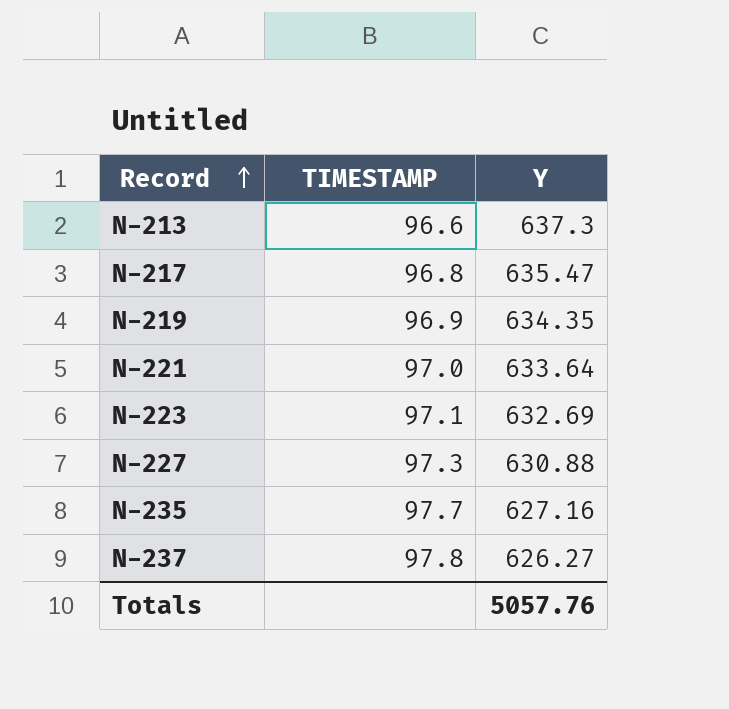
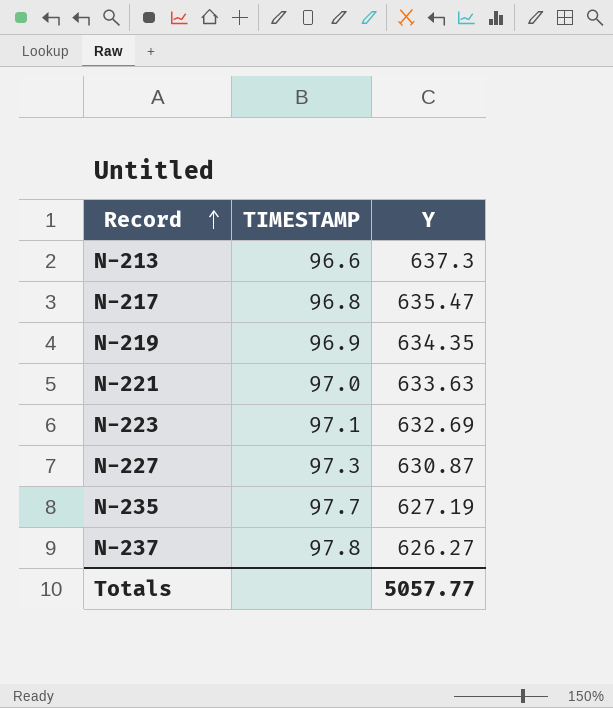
N-221 | Y: 633.64 -> 633.63
N-227 | Y: 630.88 -> 630.87
N-235 | Y: 627.16 -> 627.19
Totals | Y: 5057.76 -> 5057.77

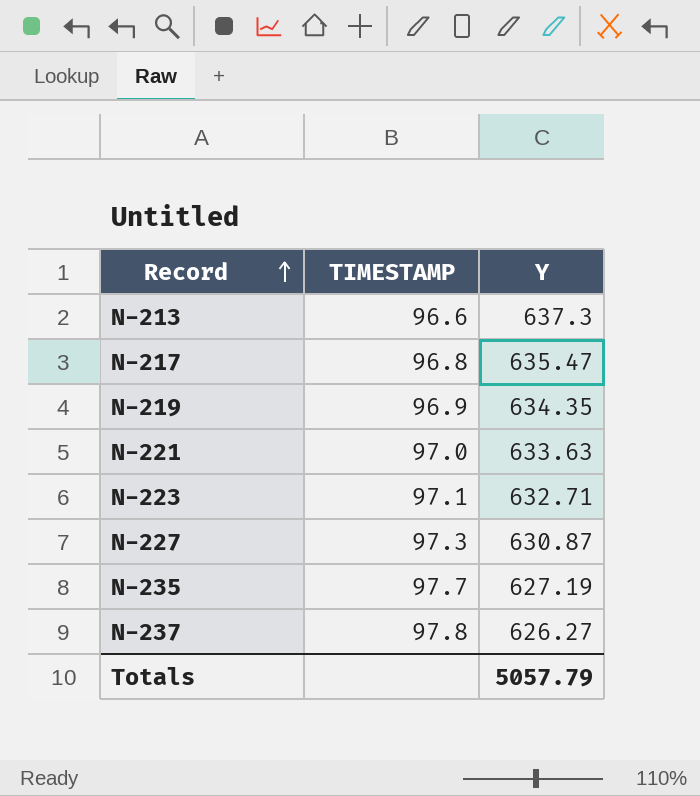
N-223 | Y: 632.69 -> 632.71
Totals | Y: 5057.77 -> 5057.79

